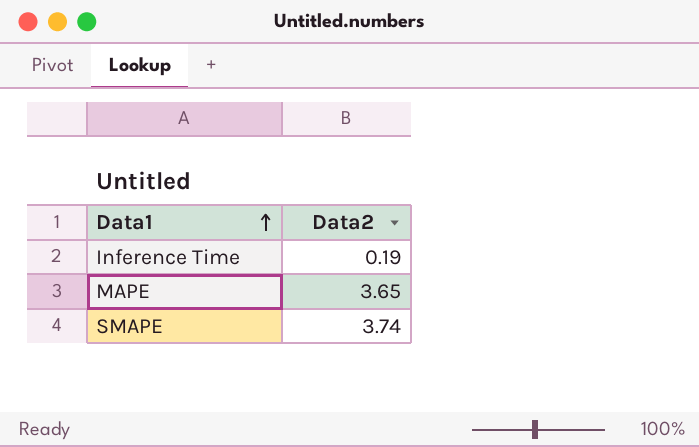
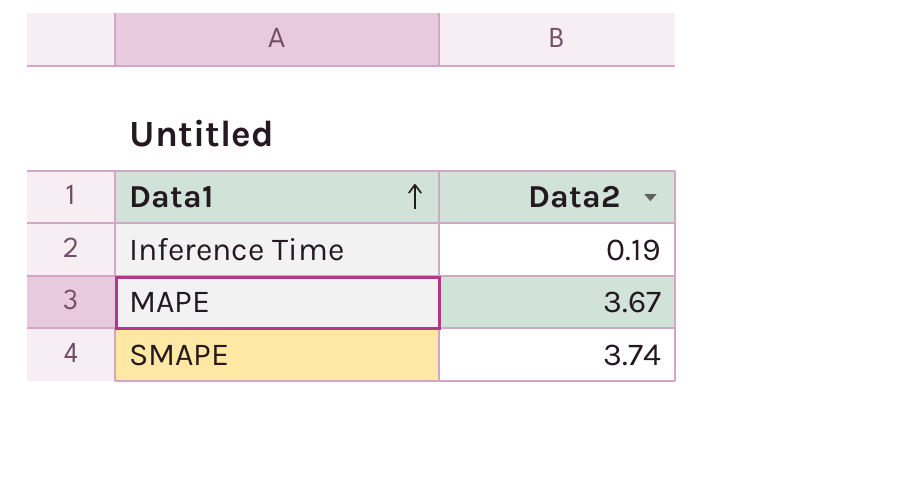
MAPE | Data2: 3.65 -> 3.67

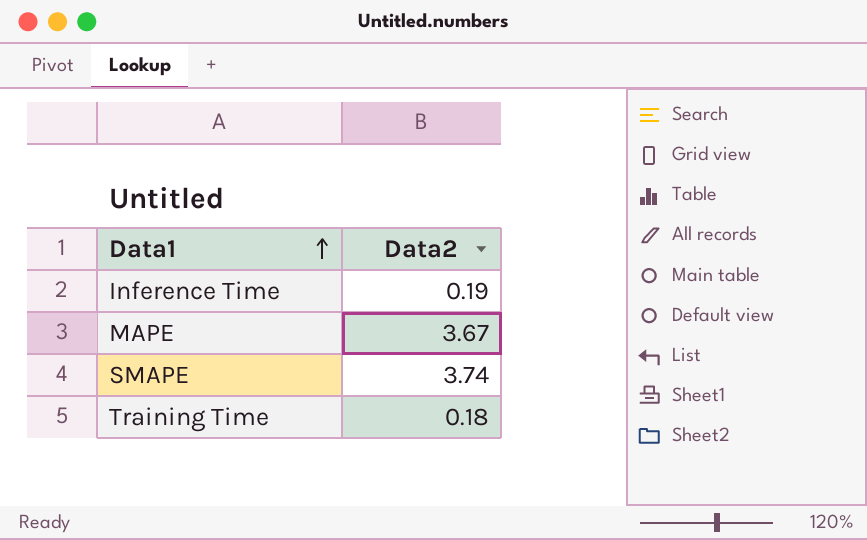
row Training Time: none -> 0.18

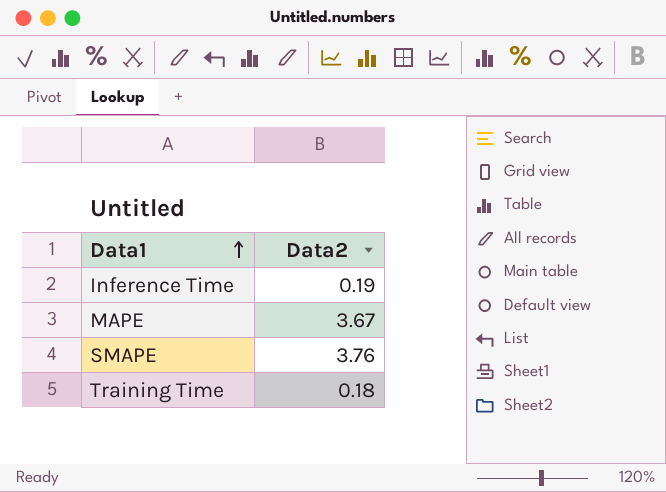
SMAPE | Data2: 3.74 -> 3.76

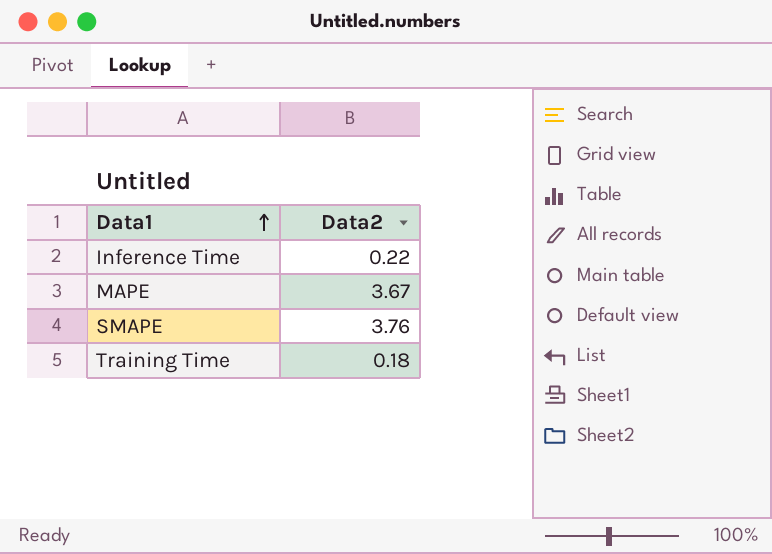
Inference Time | Data2: 0.19 -> 0.22

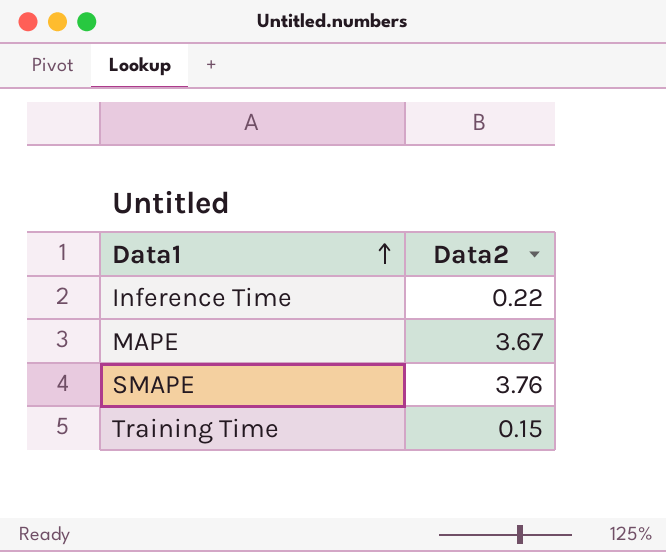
Training Time | Data2: 0.18 -> 0.15

